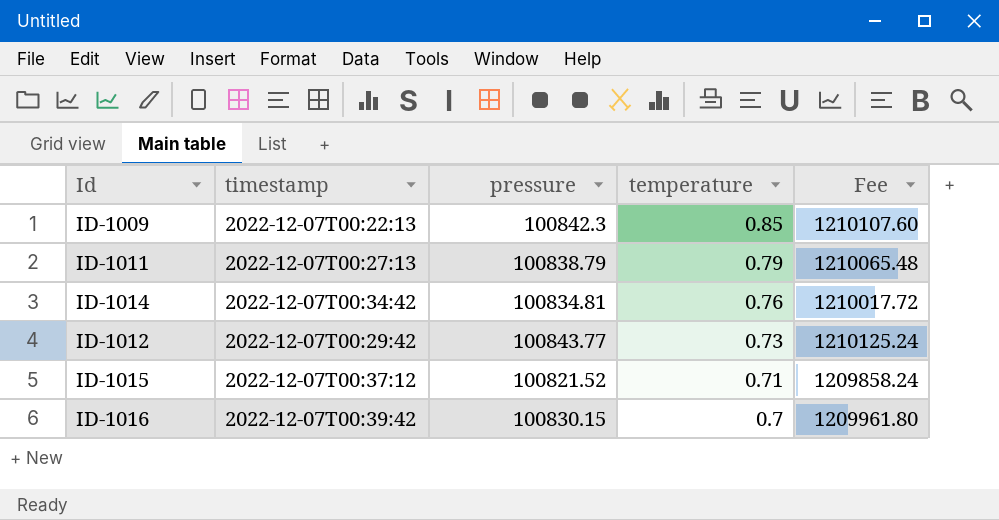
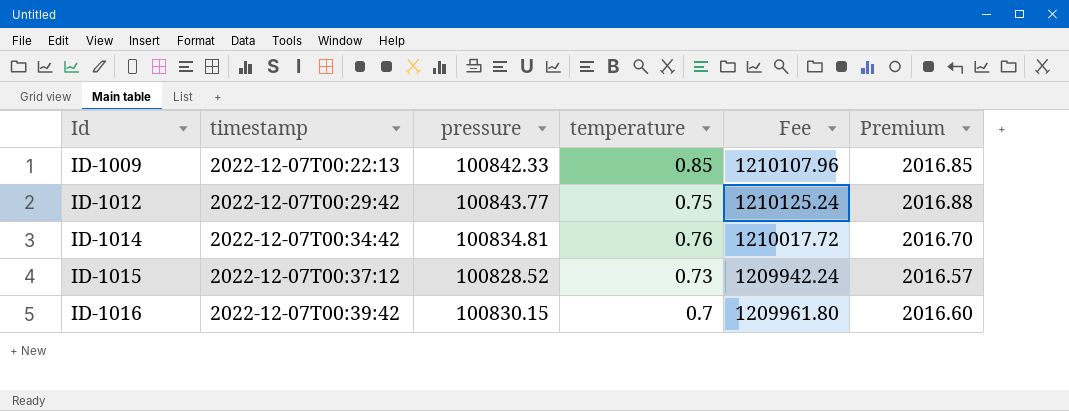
row order: temperature descending -> Id ascending
column Premium | formula: none -> [pressure] * 0.02
row ID-1011: 2022-12-07T00:27:13 | 100838.79 | 0.79 | 1210065.48 -> none
ID-1009 | pressure: 100842.3 -> 100842.33
ID-1009 | Fee: 1210107.60 -> 1210107.96
ID-1012 | temperature: 0.73 -> 0.75
ID-1015 | pressure: 100821.52 -> 100828.52
ID-1015 | temperature: 0.71 -> 0.73
ID-1015 | Fee: 1209858.24 -> 1209942.24

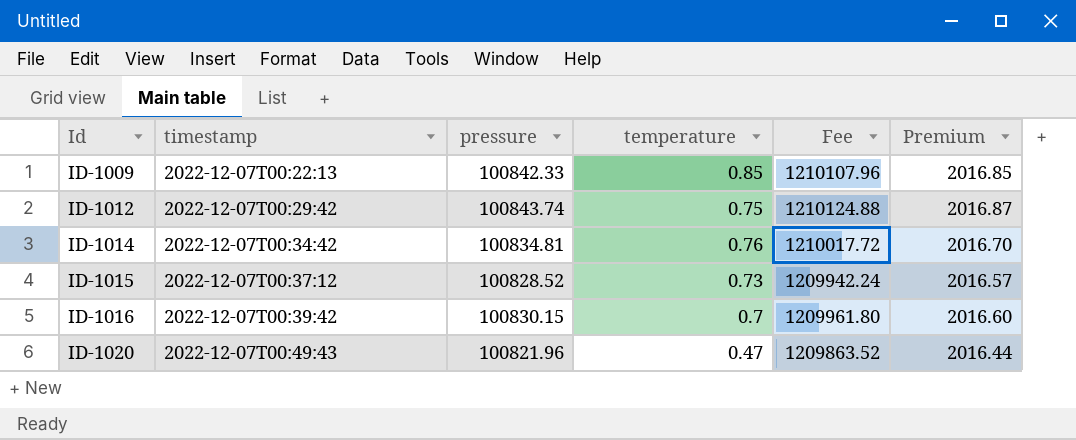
ID-1012 | pressure: 100843.77 -> 100843.74
ID-1012 | Fee: 1210125.24 -> 1210124.88
ID-1012 | Premium: 2016.88 -> 2016.87
row ID-1020: none -> 2022-12-07T00:49:43 | 100821.96 | 0.47 | 1209863.52 | 2016.44

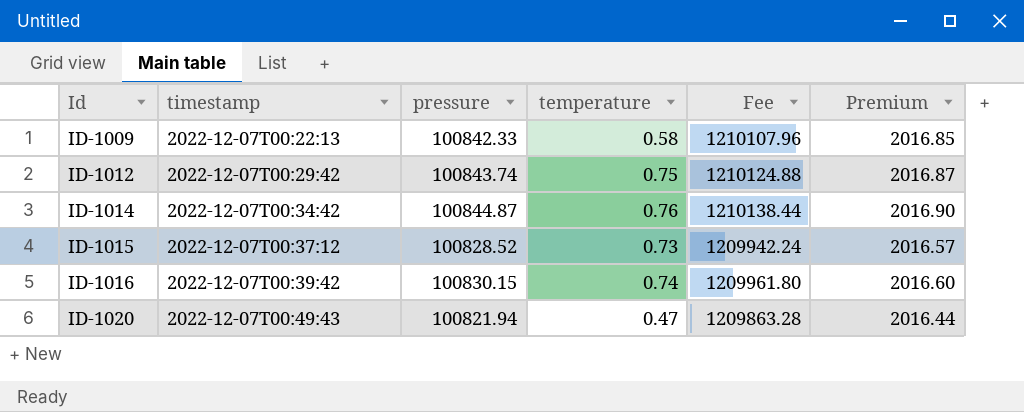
ID-1009 | temperature: 0.85 -> 0.58
ID-1014 | pressure: 100834.81 -> 100844.87
ID-1014 | Fee: 1210017.72 -> 1210138.44
ID-1014 | Premium: 2016.70 -> 2016.90
ID-1016 | temperature: 0.7 -> 0.74
ID-1020 | pressure: 100821.96 -> 100821.94
ID-1020 | Fee: 1209863.52 -> 1209863.28

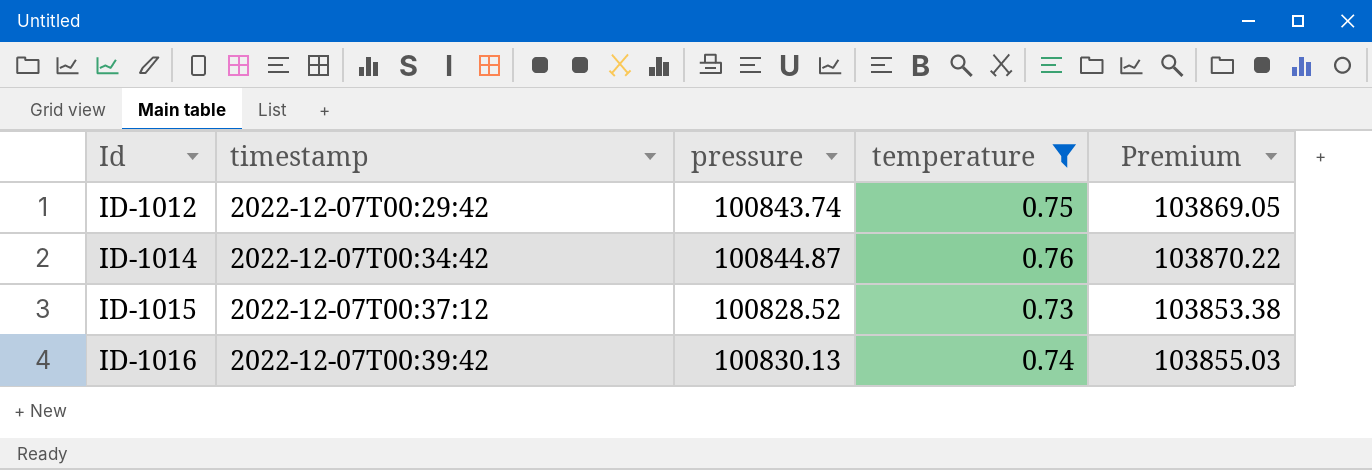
filter: none -> temperature >= 0.73
column Fee | formula: [pressure] * 12 -> none
column Premium | formula: [pressure] * 0.02 -> [pressure] * 1.03
ID-1016 | pressure: 100830.15 -> 100830.13

